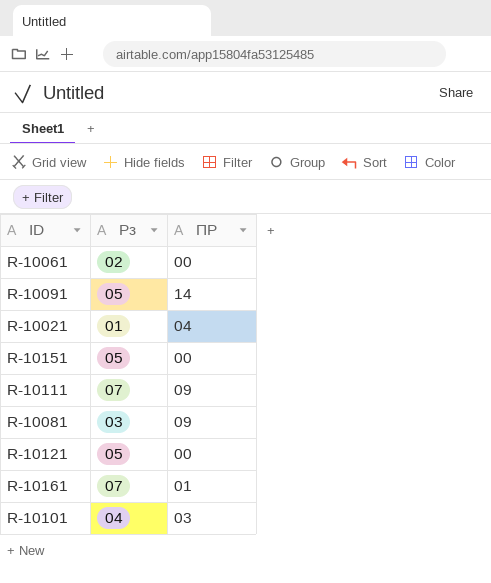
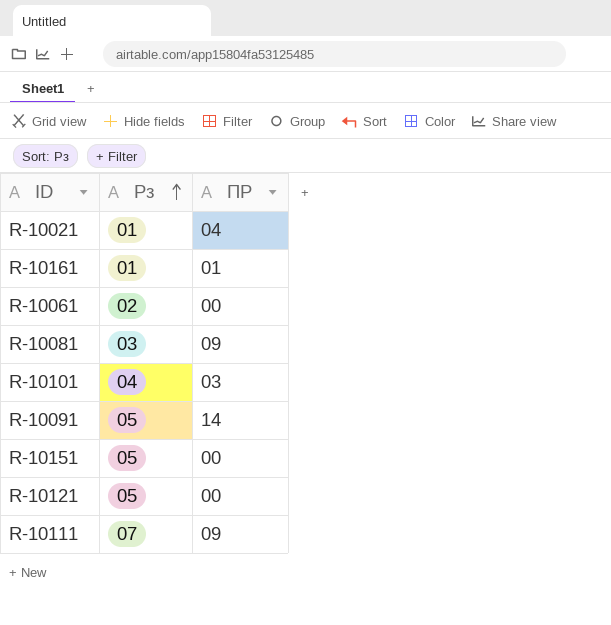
row order: none -> Рз ascending
R-10161 | Рз: 07 -> 01

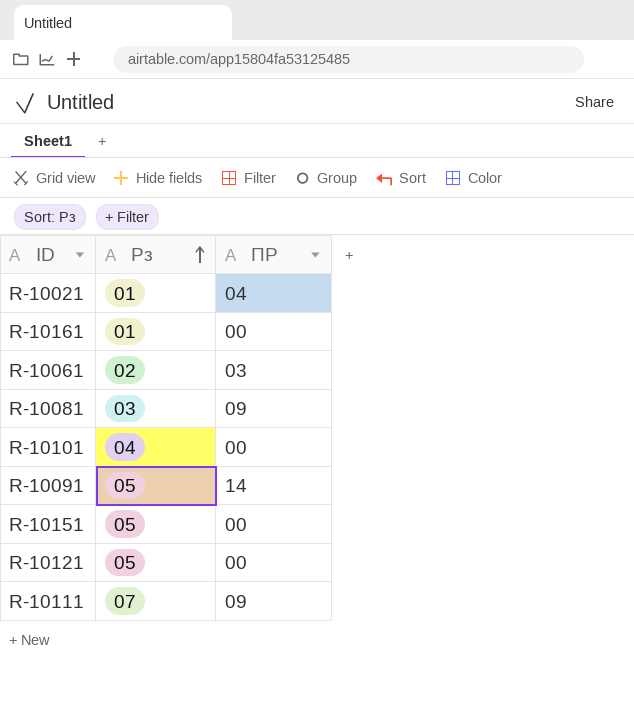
R-10161 | ПР: 01 -> 00
R-10061 | ПР: 00 -> 03
R-10101 | ПР: 03 -> 00

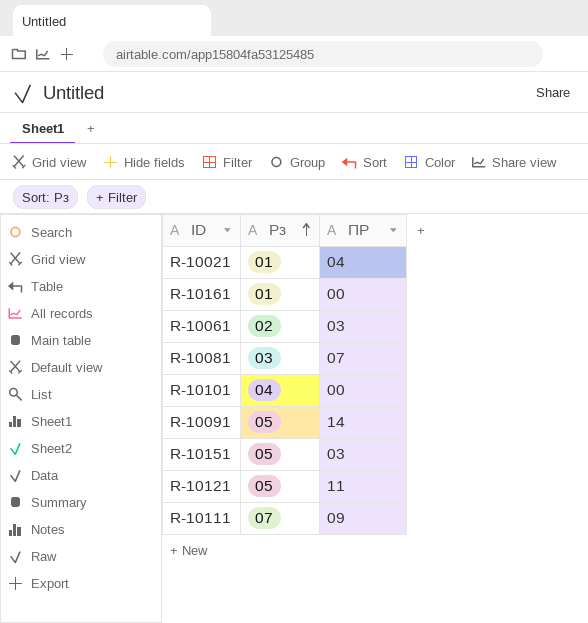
R-10081 | ПР: 09 -> 07
R-10151 | ПР: 00 -> 03
R-10121 | ПР: 00 -> 11

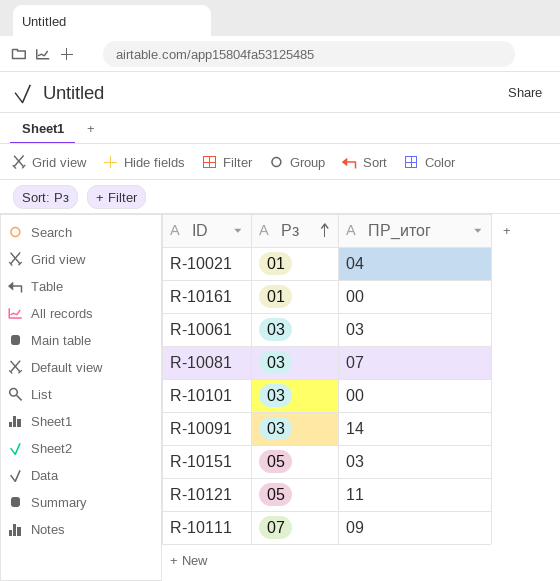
column name: ПР -> ПР_итог
R-10061 | Рз: 02 -> 03
R-10101 | Рз: 04 -> 03
R-10091 | Рз: 05 -> 03

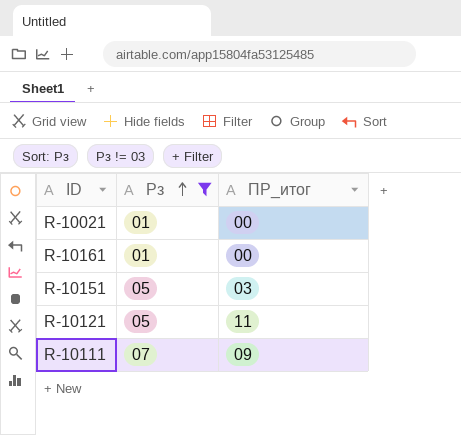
filter: none -> Рз != 03
R-10021 | ПР_итог: 04 -> 00

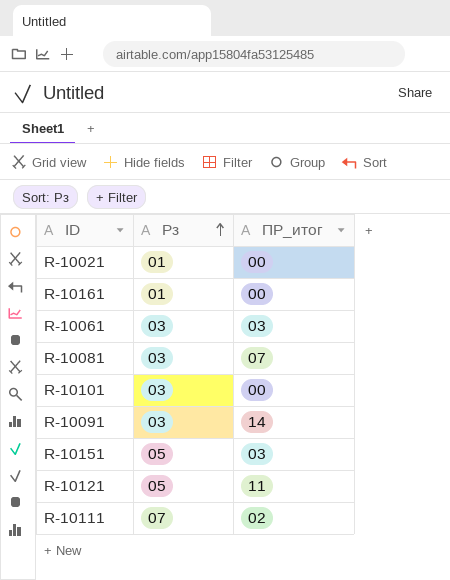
filter: Рз != 03 -> none
R-10111 | ПР_итог: 09 -> 02

